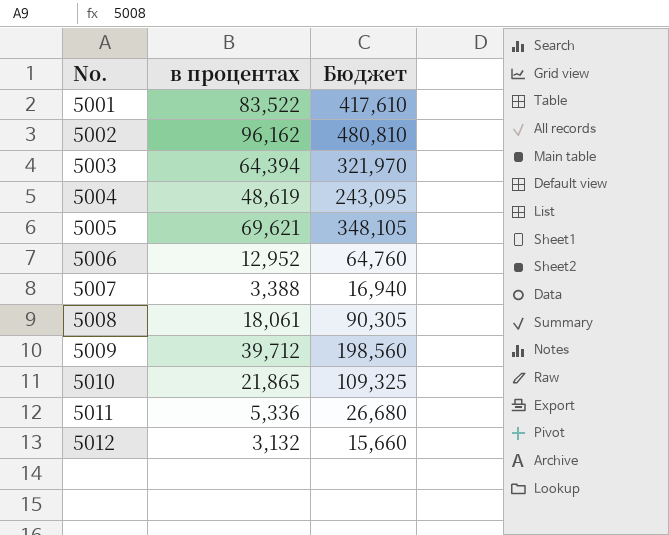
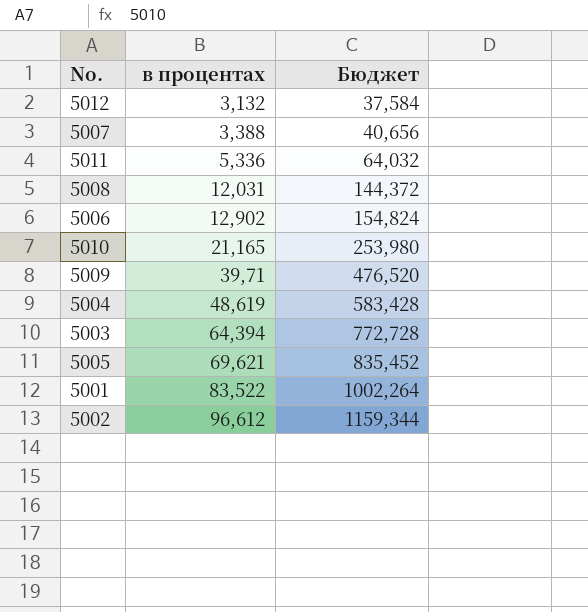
row order: No. ascending -> в процентах ascending
column Бюджет | formula: [в процентах] * 5 -> [в процентах] * 12
5008 | в процентах: 18,061 -> 12,031
5006 | в процентах: 12,952 -> 12,902
5010 | в процентах: 21,865 -> 21,165
5009 | в процентах: 39,712 -> 39,71
5002 | в процентах: 96,162 -> 96,612

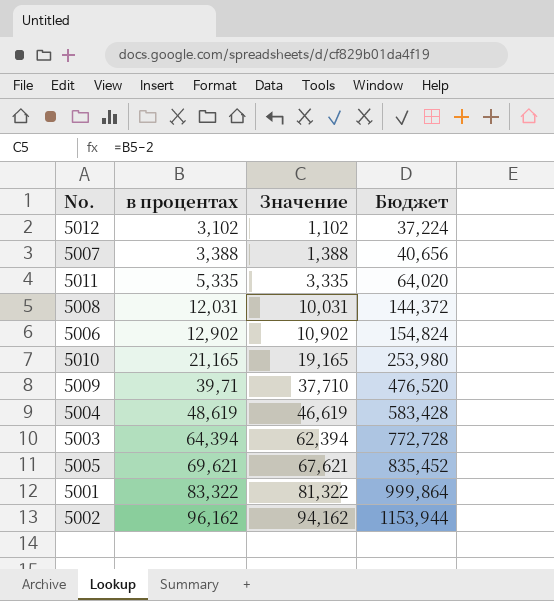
column Значение | formula: none -> [в процентах] - 2
5012 | в процентах: 3,132 -> 3,102
5012 | Бюджет: 37,584 -> 37,224
5011 | в процентах: 5,336 -> 5,335
5011 | Бюджет: 64,032 -> 64,020
5001 | в процентах: 83,522 -> 83,322
5001 | Бюджет: 1002,264 -> 999,864
5002 | в процентах: 96,612 -> 96,162
5002 | Бюджет: 1159,344 -> 1153,944

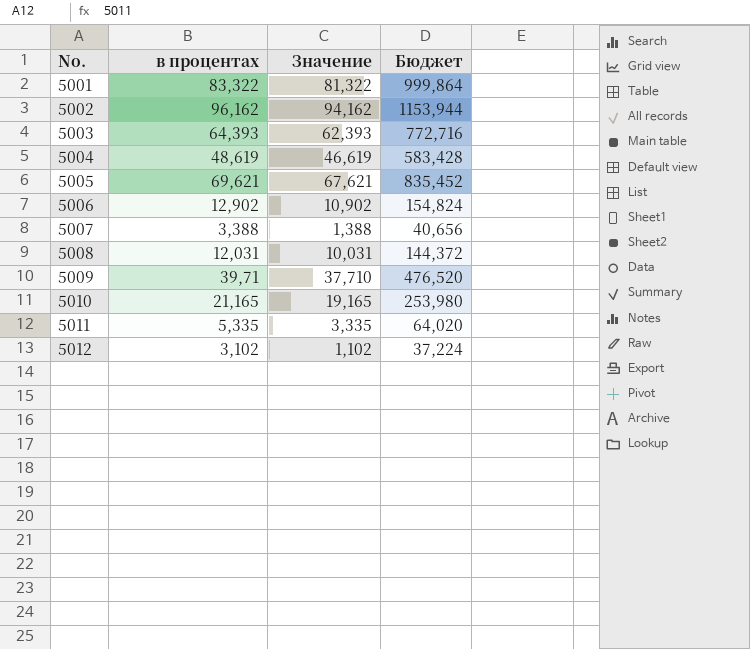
row order: в процентах ascending -> No. ascending
5003 | в процентах: 64,394 -> 64,393
5003 | Значение: 62,394 -> 62,393
5003 | Бюджет: 772,728 -> 772,716

